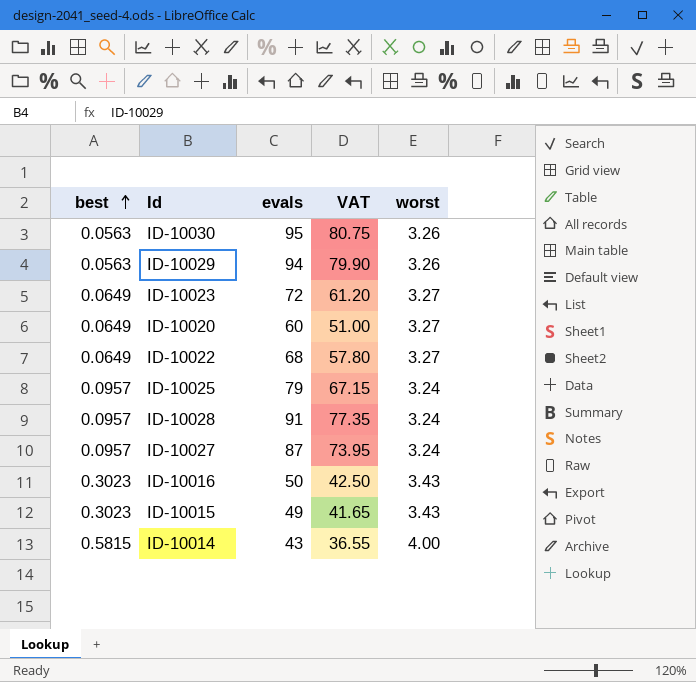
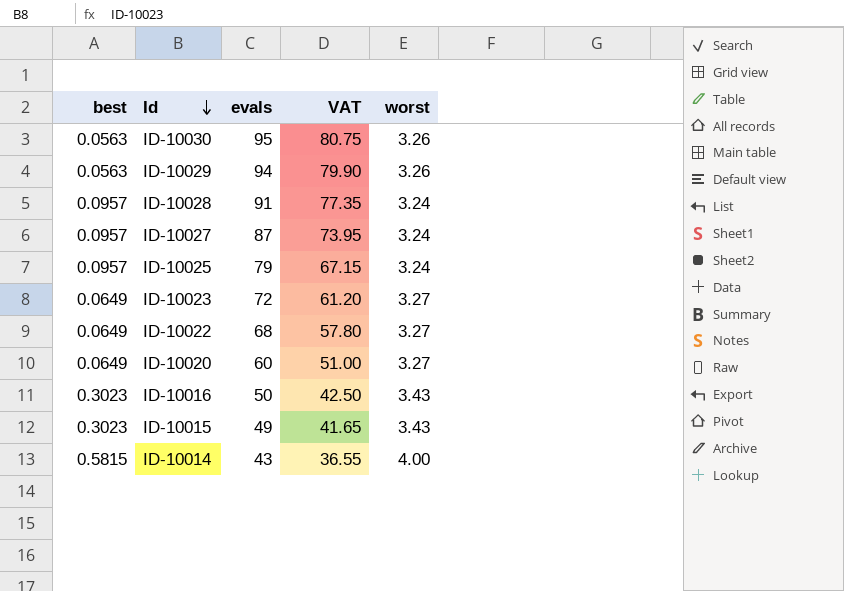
row order: best ascending -> Id descending

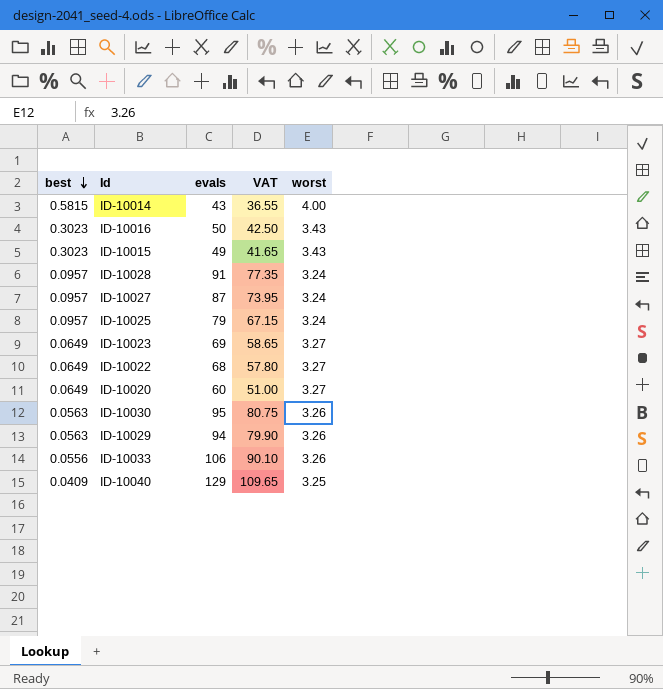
row order: Id descending -> best descending
ID-10023 | evals: 72 -> 69
ID-10023 | VAT: 61.20 -> 58.65
row ID-10033: none -> 0.0556 | 106 | 90.10 | 3.26
row ID-10040: none -> 0.0409 | 129 | 109.65 | 3.25

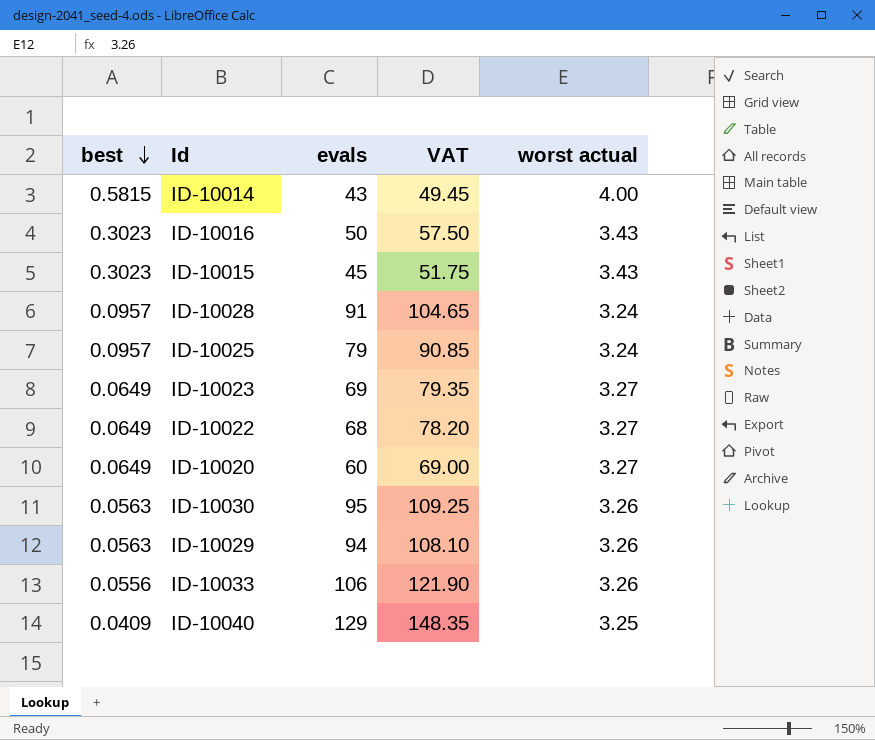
column VAT | formula: [evals] * 0.85 -> [evals] * 1.15
column name: worst -> worst actual
row ID-10027: 0.0957 | 87 | 73.95 | 3.24 -> none
ID-10015 | evals: 49 -> 45

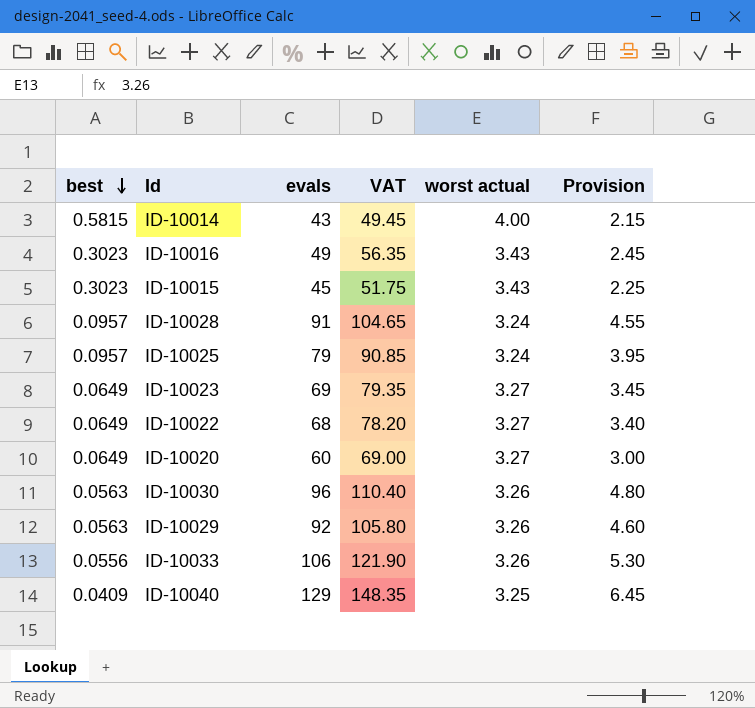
column Provision | formula: none -> [evals] * 0.05
ID-10016 | evals: 50 -> 49
ID-10016 | VAT: 57.50 -> 56.35
ID-10030 | evals: 95 -> 96
ID-10030 | VAT: 109.25 -> 110.40
ID-10029 | evals: 94 -> 92
ID-10029 | VAT: 108.10 -> 105.80

